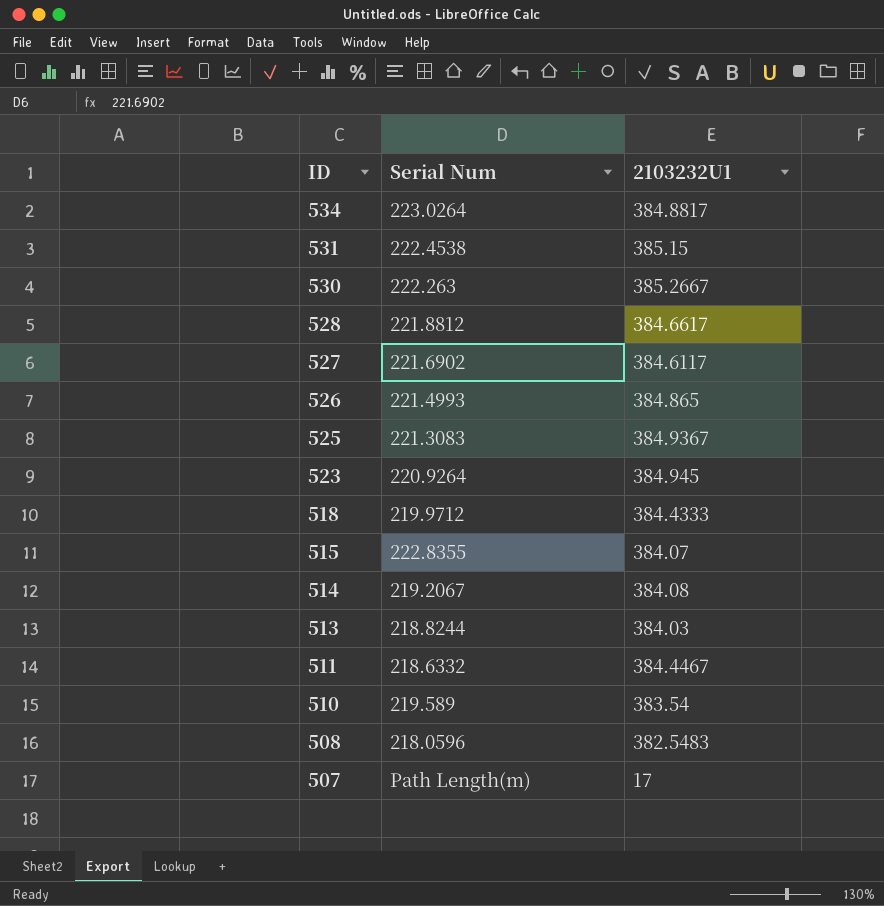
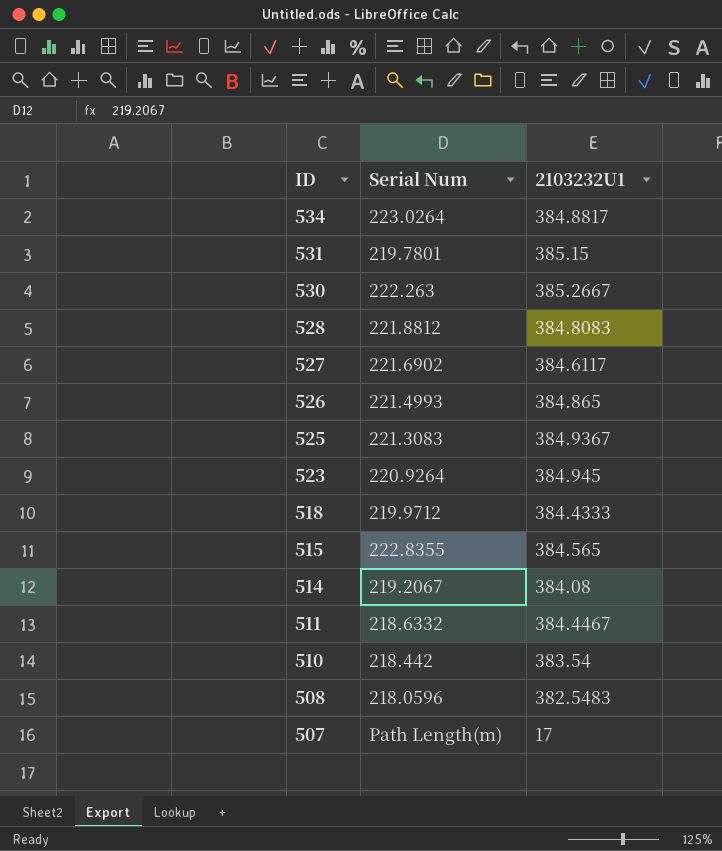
row 513: 218.8244 | 384.03 -> none
531 | Serial Num: 222.4538 -> 219.7801
528 | 2103232U1: 384.6617 -> 384.8083
515 | 2103232U1: 384.07 -> 384.565
510 | Serial Num: 219.589 -> 218.442

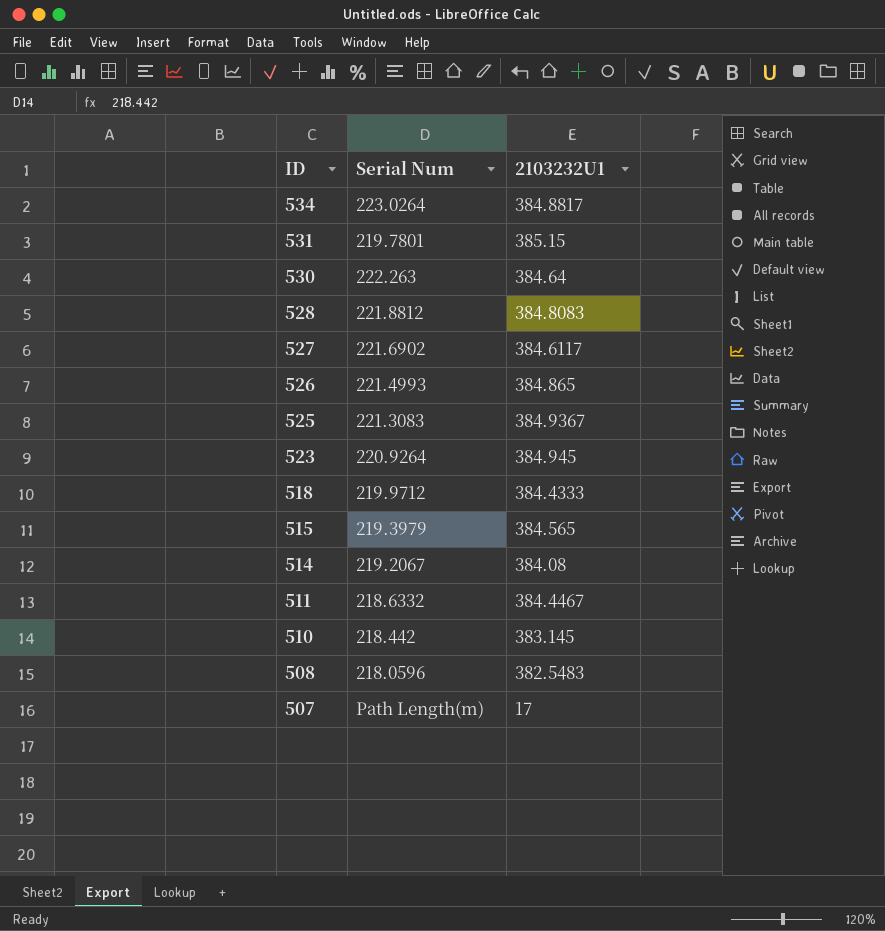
530 | 2103232U1: 385.2667 -> 384.64
515 | Serial Num: 222.8355 -> 219.3979
510 | 2103232U1: 383.54 -> 383.145

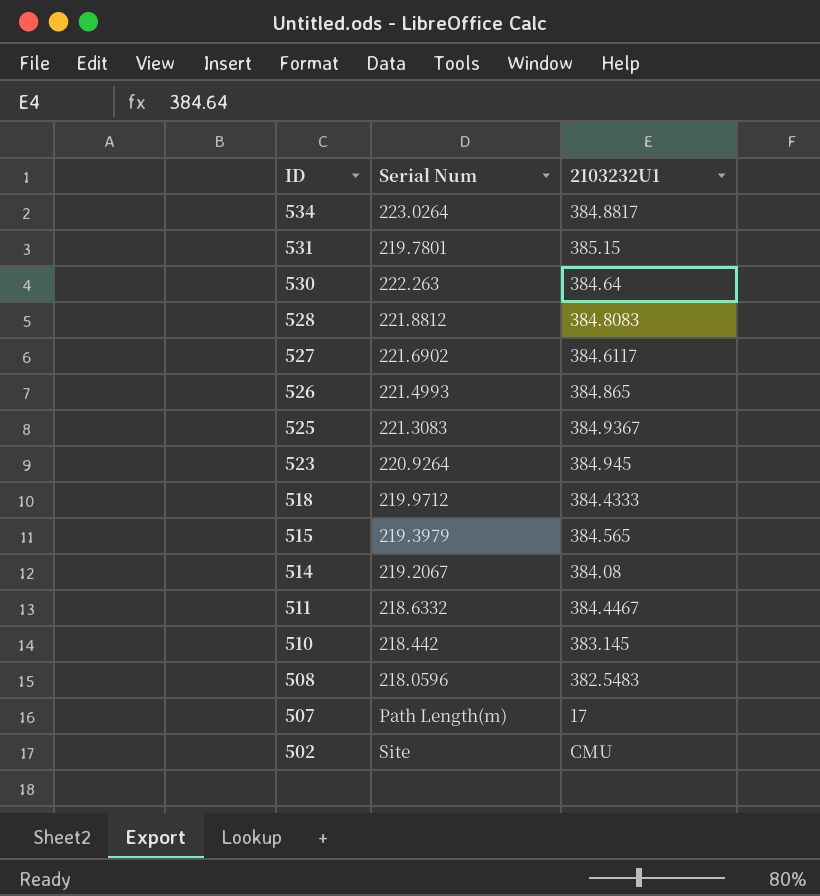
row 502: none -> Site | CMU

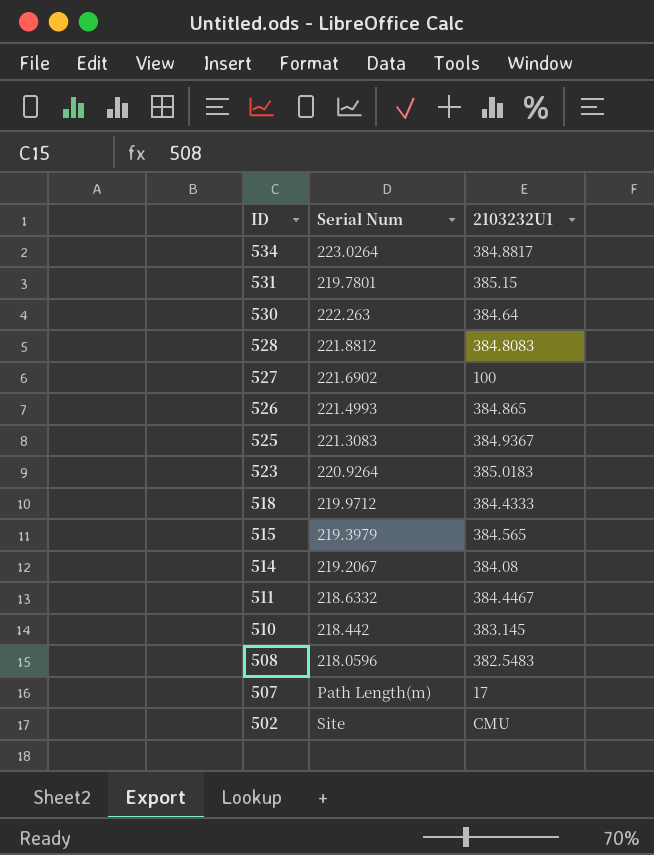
527 | 2103232U1: 384.6117 -> 100
523 | 2103232U1: 384.945 -> 385.0183

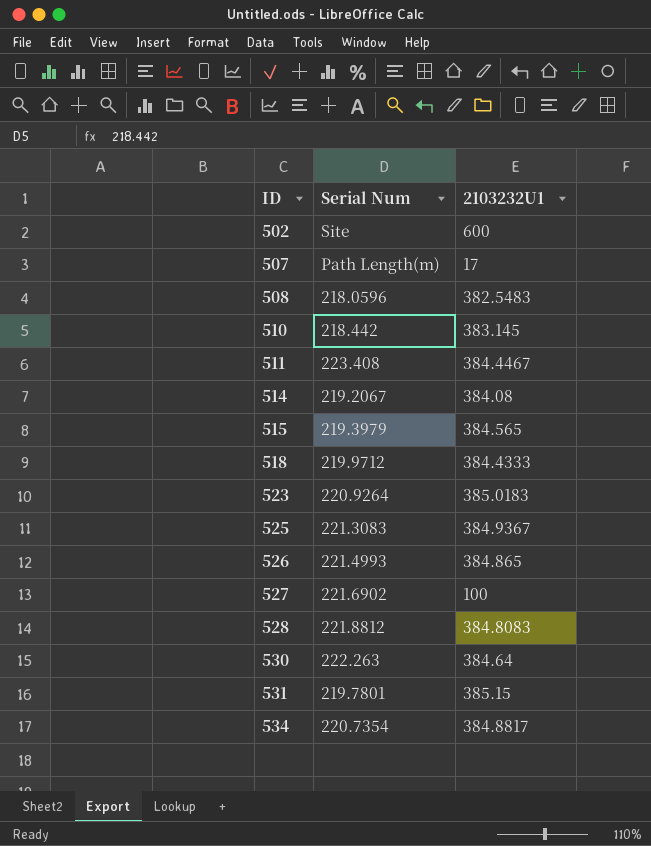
row order: ID descending -> ID ascending
502 | 2103232U1: CMU -> 600
511 | Serial Num: 218.6332 -> 223.408
534 | Serial Num: 223.0264 -> 220.7354

